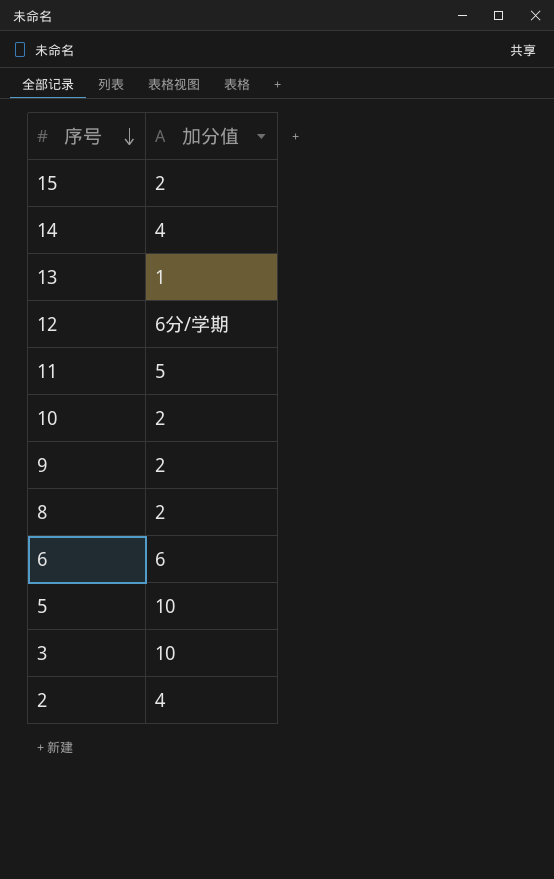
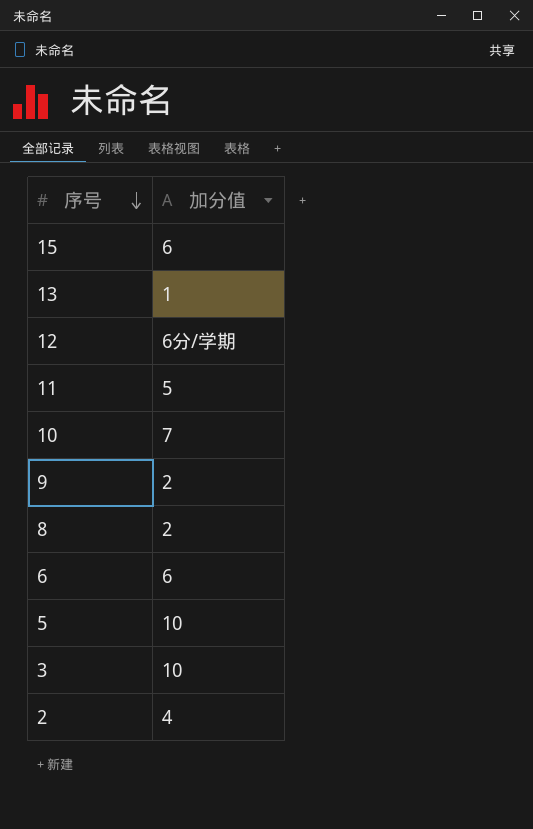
row 14: 4 -> none
15 | 加分值: 2 -> 6
10 | 加分值: 2 -> 7

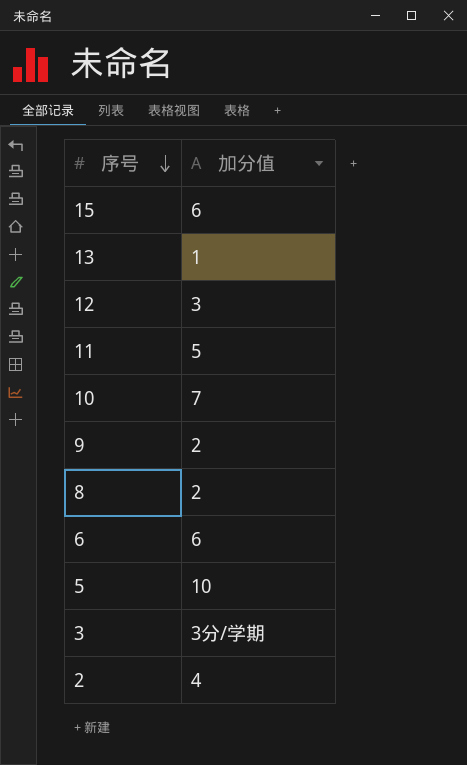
12 | 加分值: 6分/学期 -> 3
3 | 加分值: 10 -> 3分/学期

